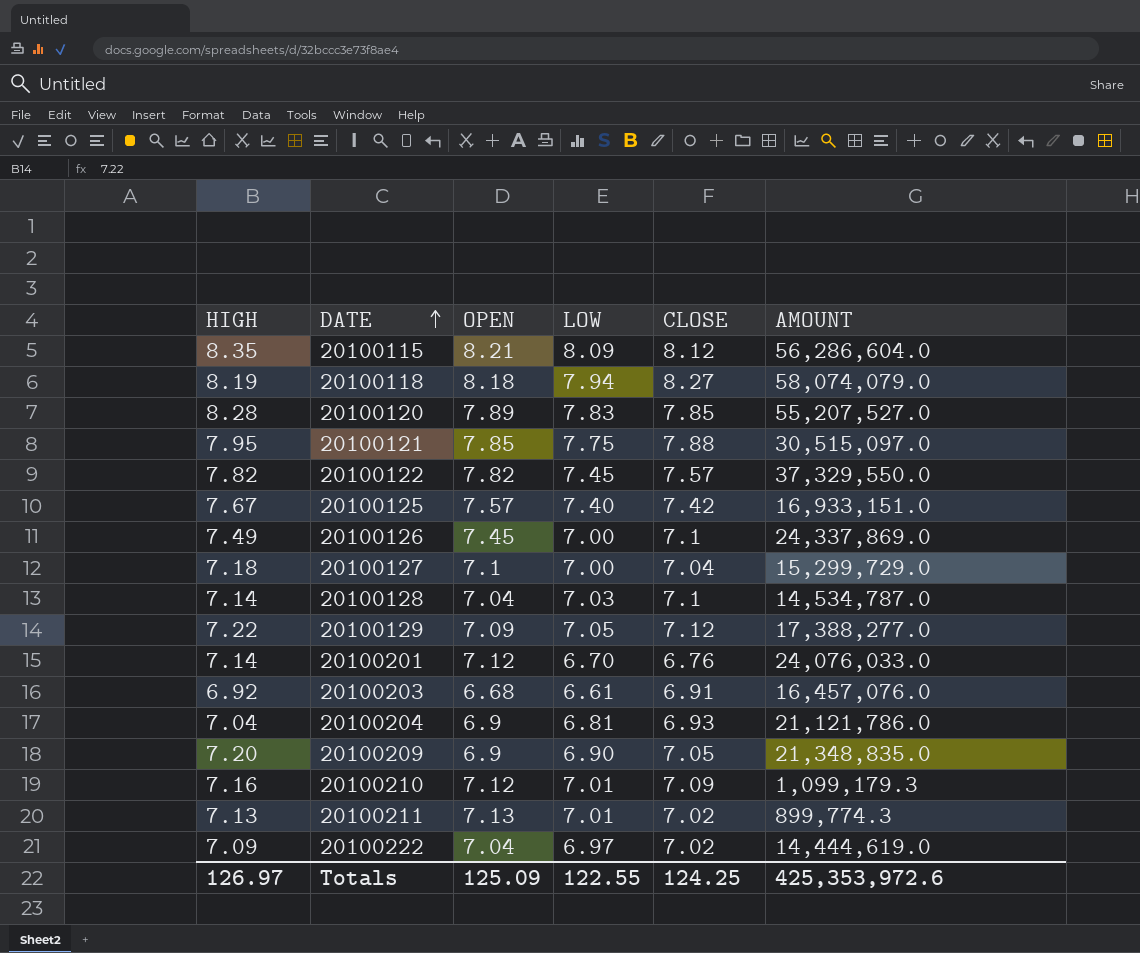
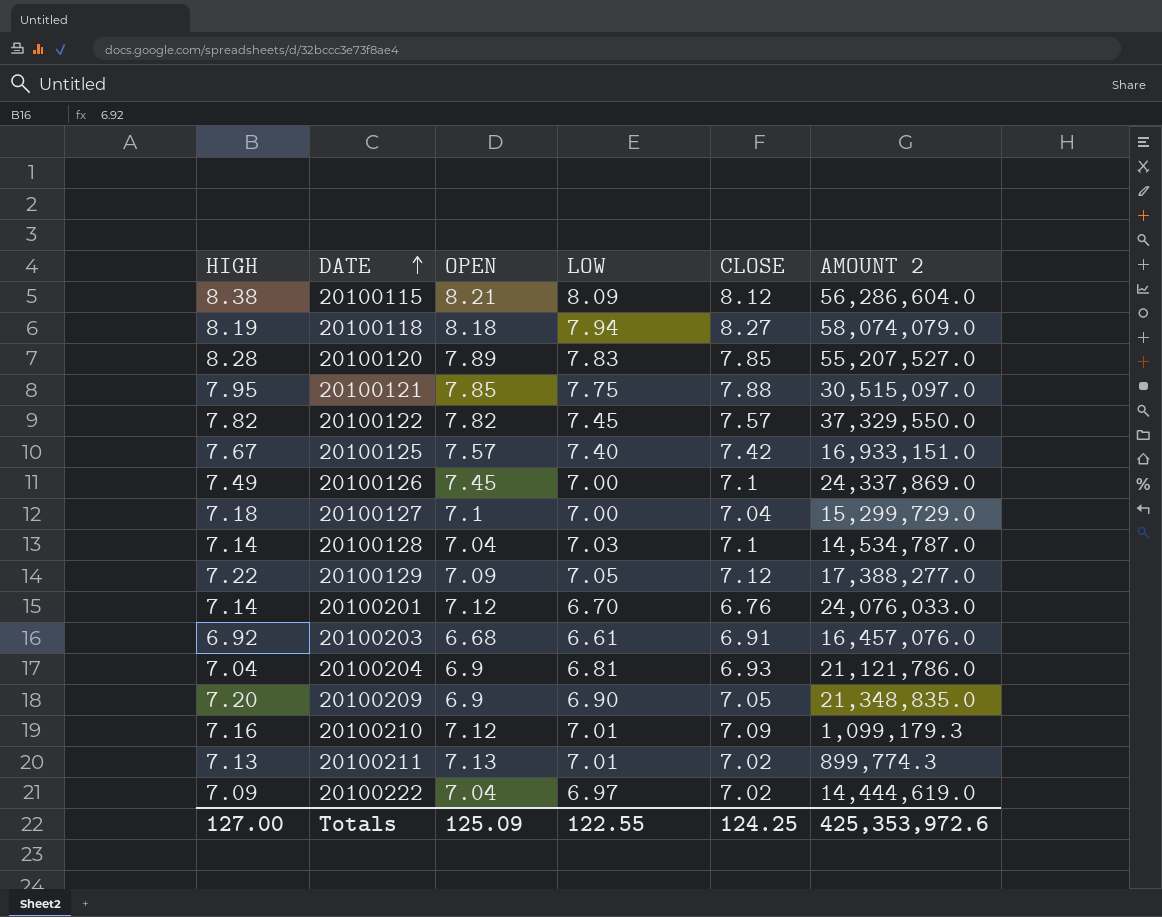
column name: AMOUNT -> AMOUNT 2
20100115 | HIGH: 8.35 -> 8.38
Totals | HIGH: 126.97 -> 127.00

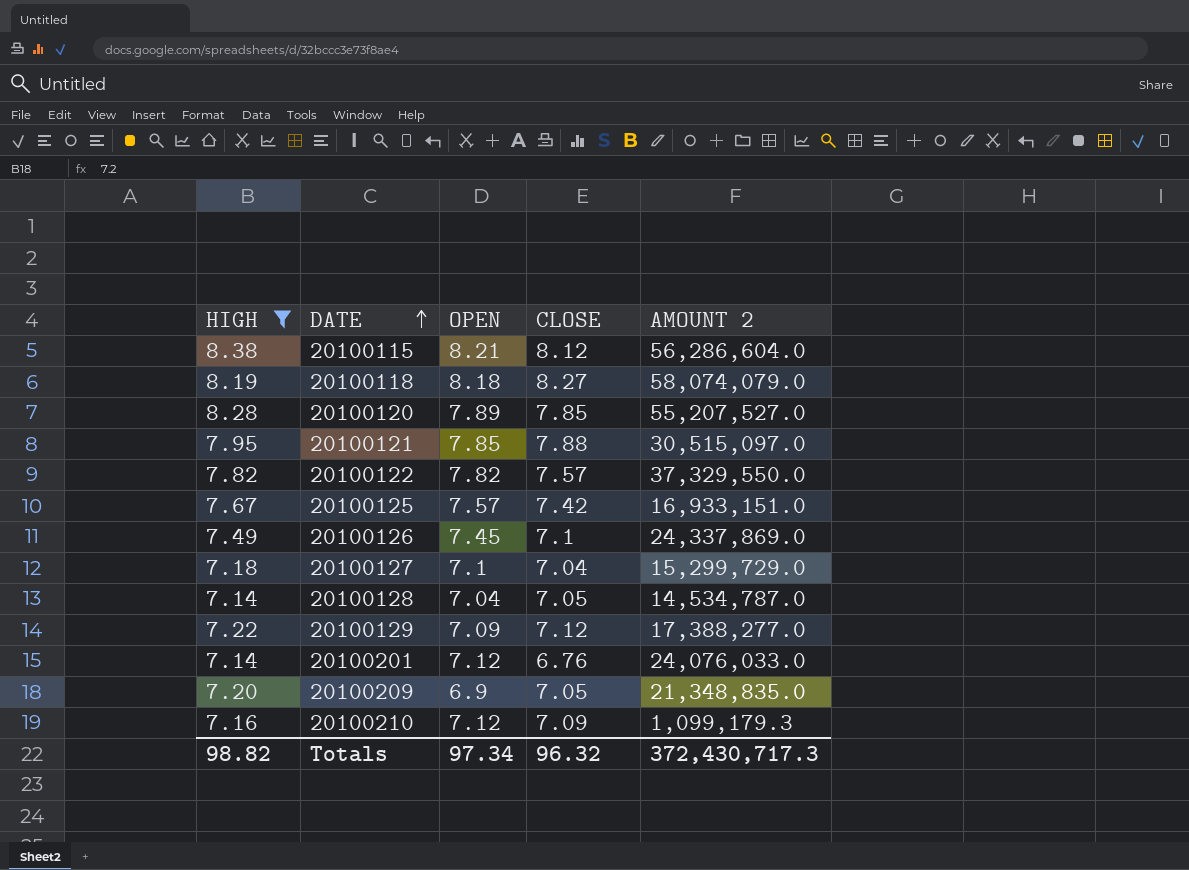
filter: none -> HIGH >= 7.14
column LOW | position: 4 -> none
20100128 | CLOSE: 7.1 -> 7.05
Totals | HIGH: 127.00 -> 98.82
Totals | OPEN: 125.09 -> 97.34
Totals | CLOSE: 124.25 -> 96.32
Totals | AMOUNT 2: 425,353,972.6 -> 372,430,717.3

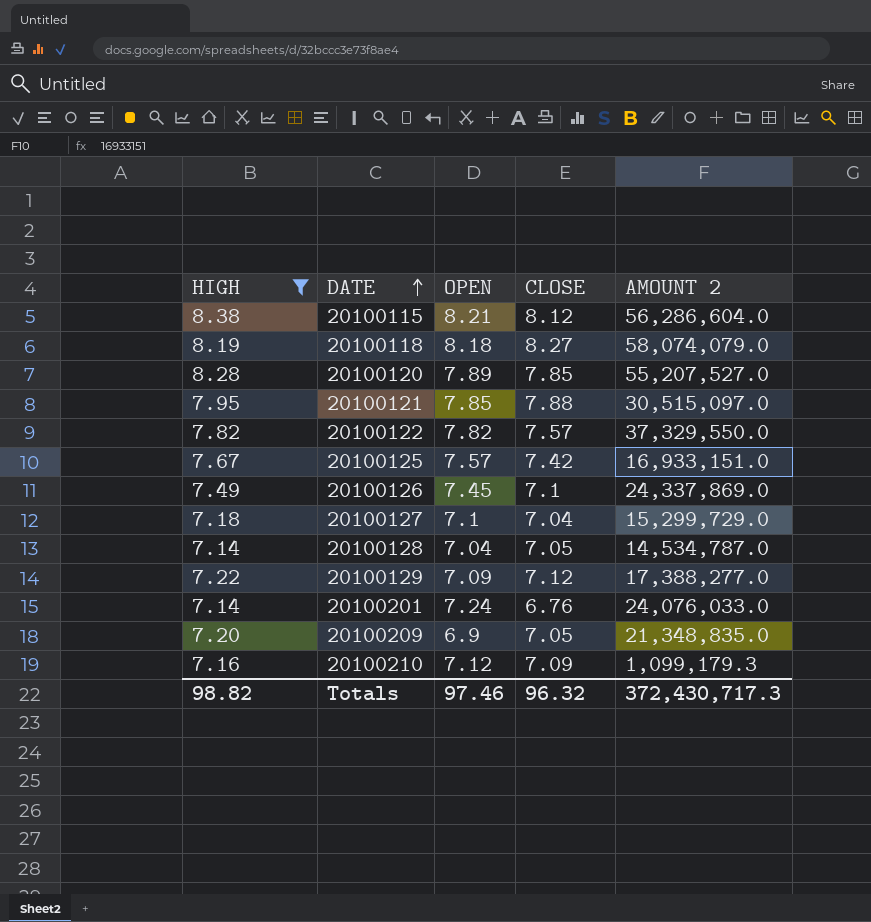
20100201 | OPEN: 7.12 -> 7.24
Totals | OPEN: 97.34 -> 97.46

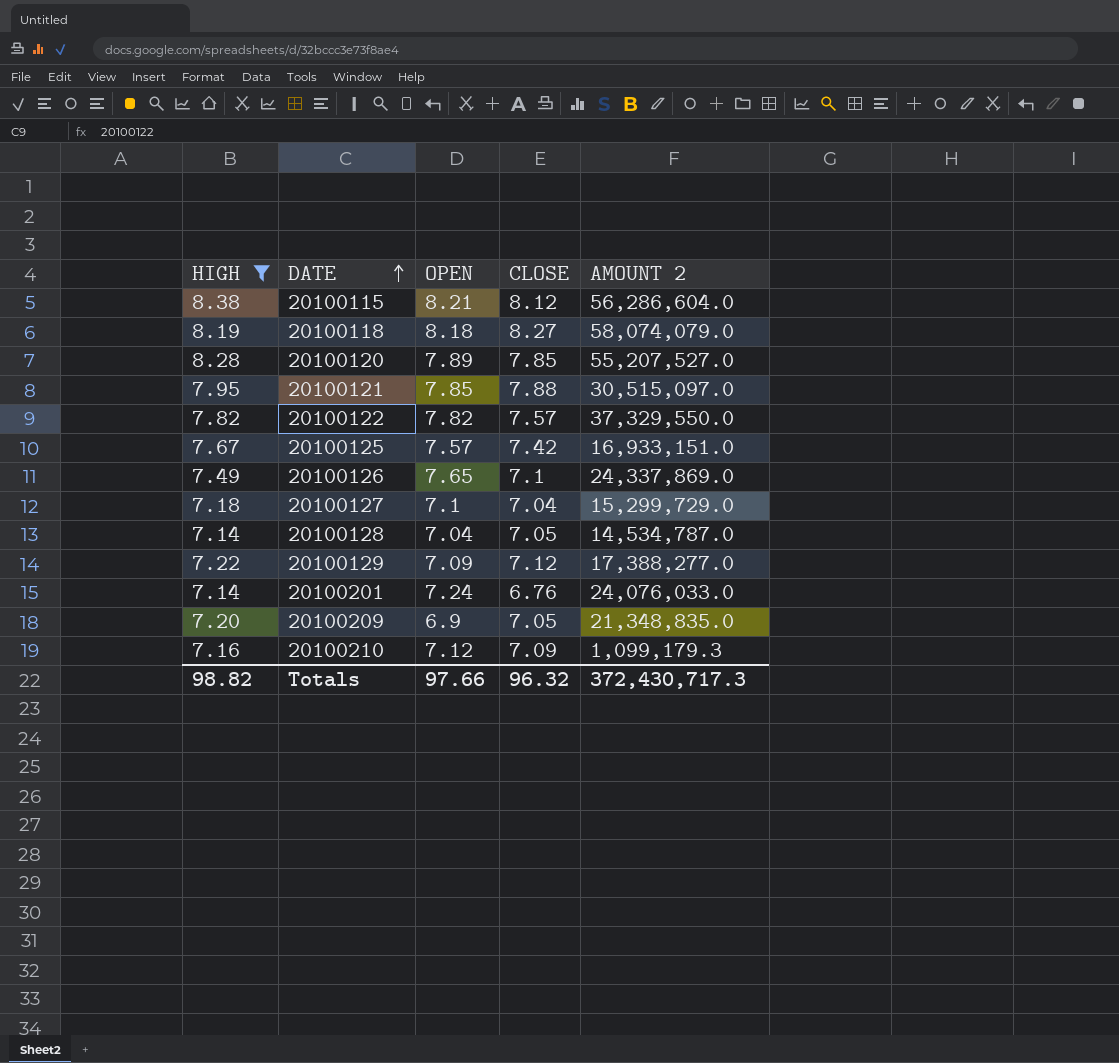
20100126 | OPEN: 7.45 -> 7.65
Totals | OPEN: 97.46 -> 97.66

